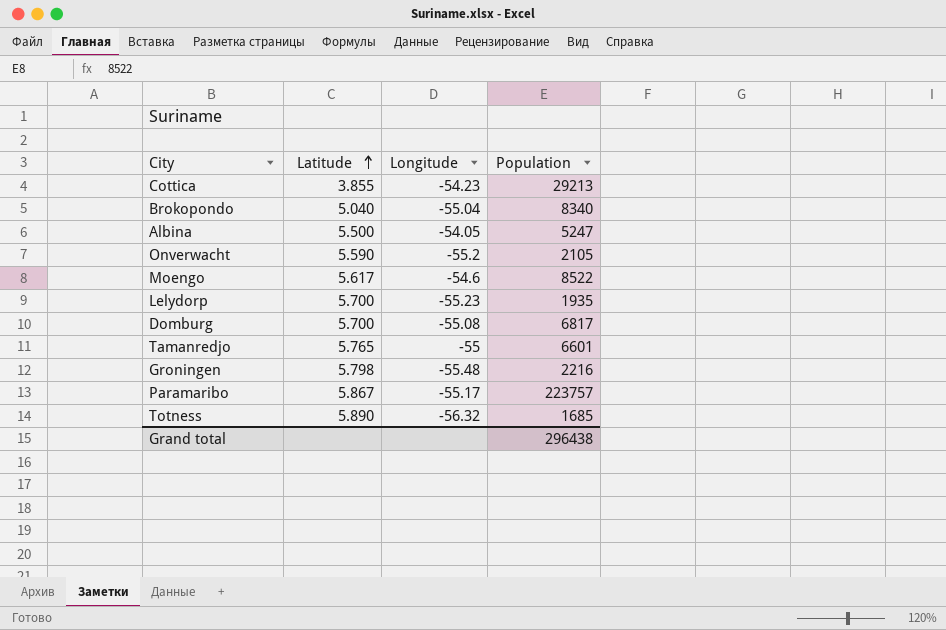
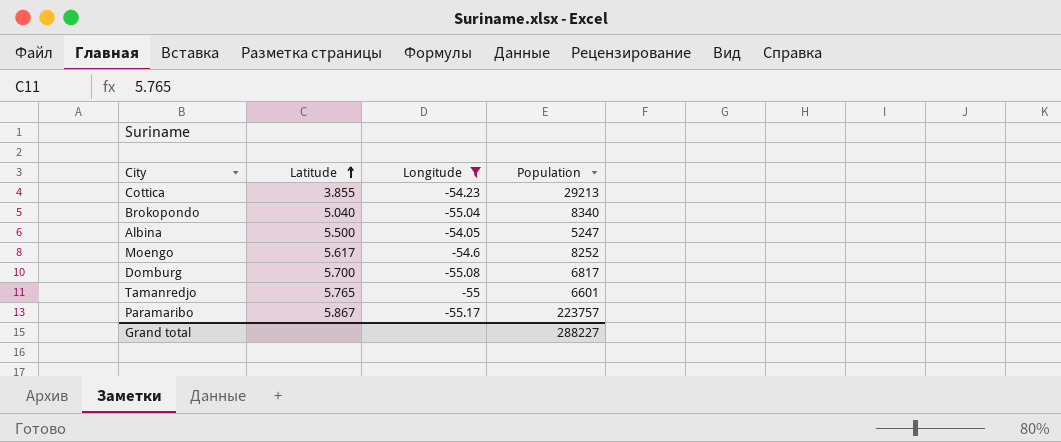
filter: none -> Longitude >= -55.17
Moengo | Population: 8522 -> 8252
Grand total | Population: 296438 -> 288227

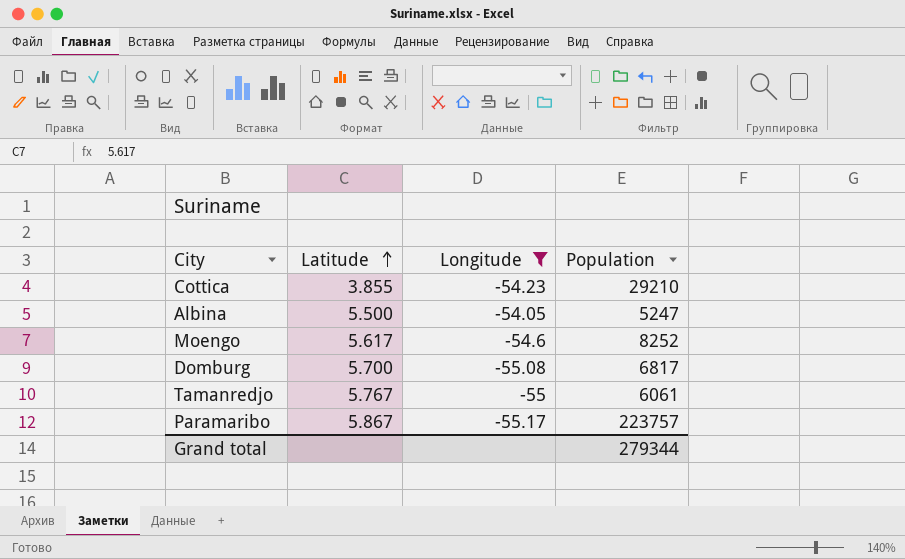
row Brokopondo: 5.040 | -55.04 | 8340 -> none
Cottica | Population: 29213 -> 29210
Tamanredjo | Latitude: 5.765 -> 5.767
Tamanredjo | Population: 6601 -> 6061
Grand total | Population: 288227 -> 279344

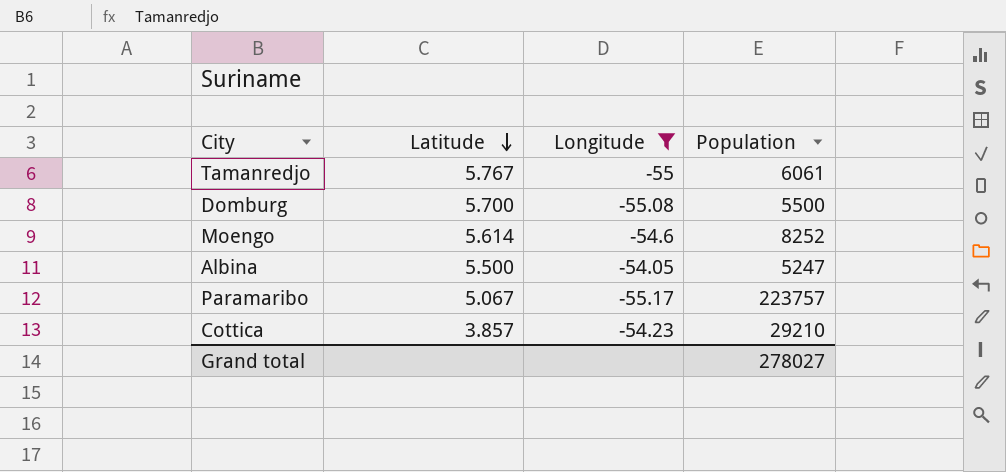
row order: Latitude ascending -> Latitude descending
Domburg | Population: 6817 -> 5500
Moengo | Latitude: 5.617 -> 5.614
Paramaribo | Latitude: 5.867 -> 5.067
Cottica | Latitude: 3.855 -> 3.857
Grand total | Population: 279344 -> 278027

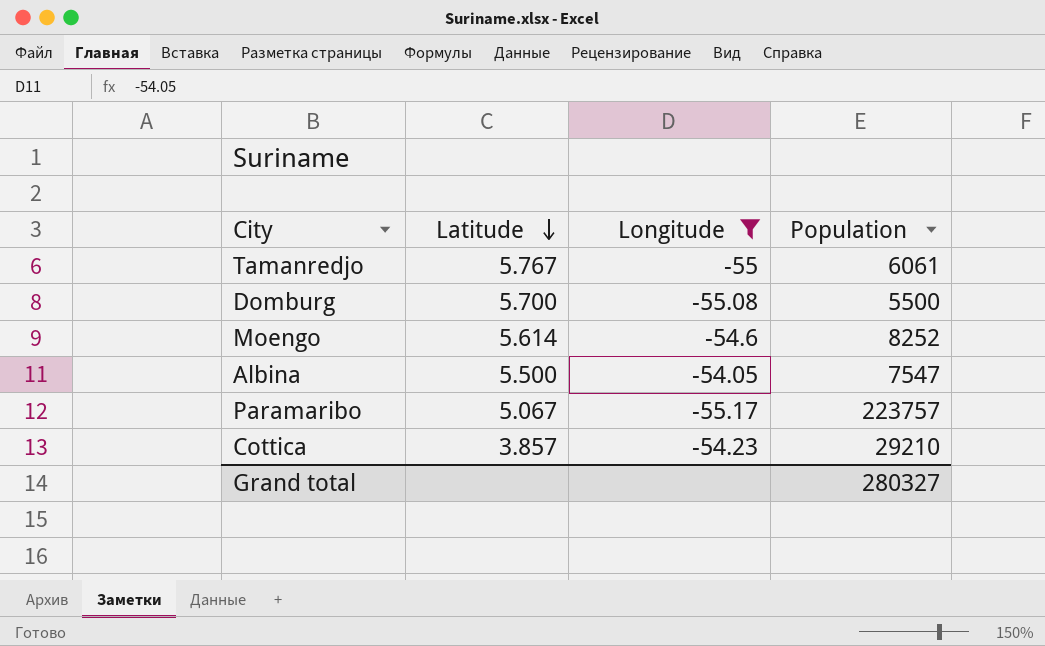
Albina | Population: 5247 -> 7547
Grand total | Population: 278027 -> 280327

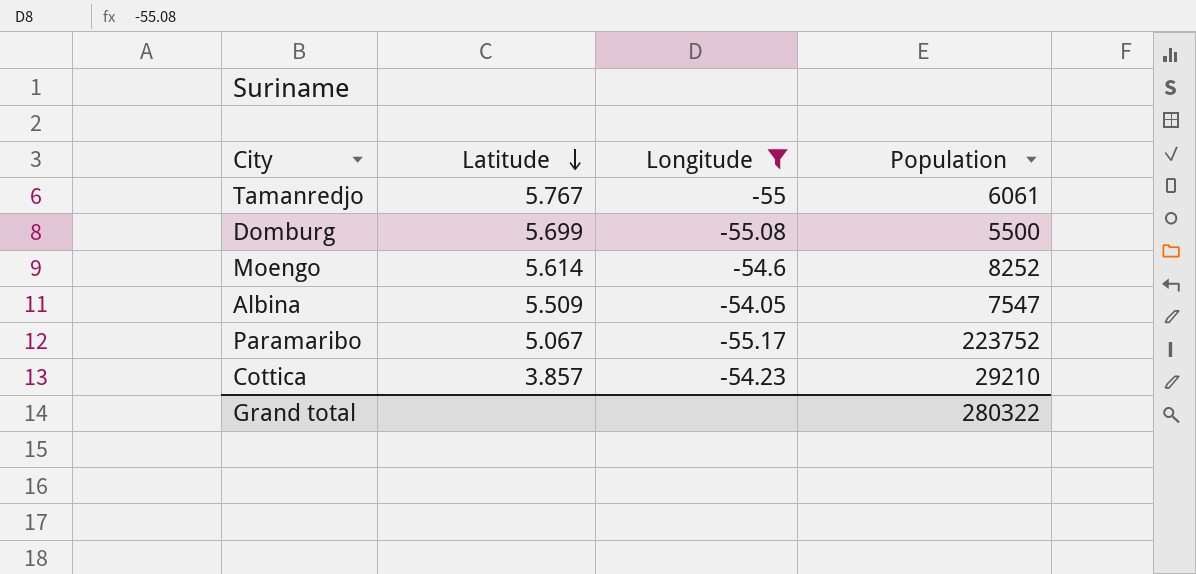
Domburg | Latitude: 5.700 -> 5.699
Albina | Latitude: 5.500 -> 5.509
Paramaribo | Population: 223757 -> 223752
Grand total | Population: 280327 -> 280322

